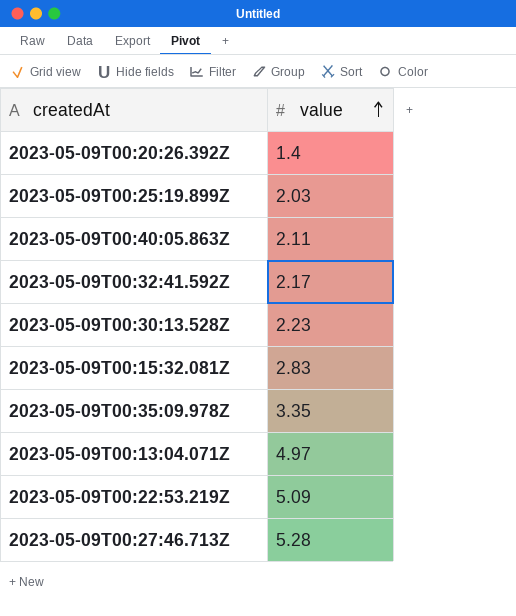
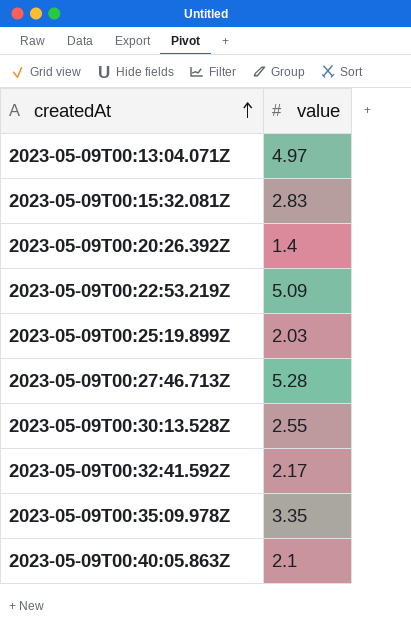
row order: value ascending -> createdAt ascending
2023-05-09T00:30:13.528Z | value: 2.23 -> 2.55
2023-05-09T00:40:05.863Z | value: 2.11 -> 2.1

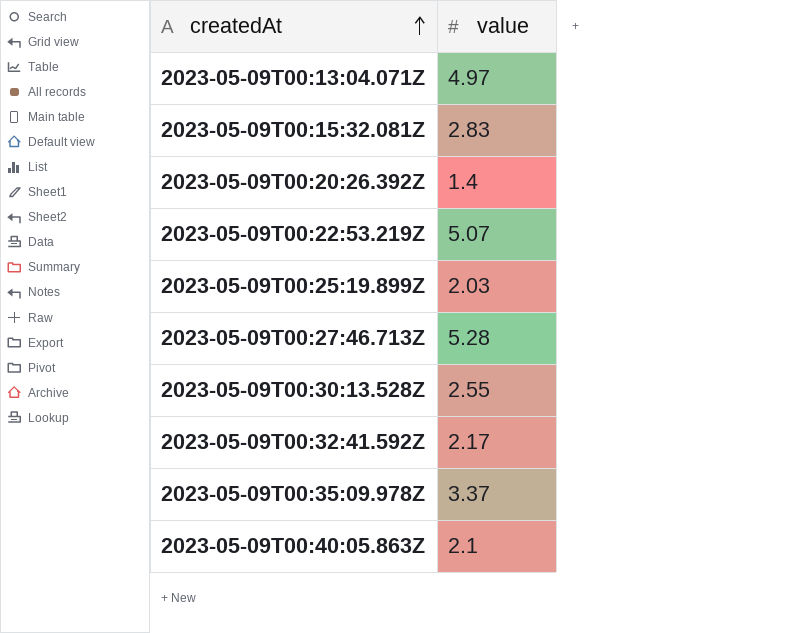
2023-05-09T00:22:53.219Z | value: 5.09 -> 5.07
2023-05-09T00:35:09.978Z | value: 3.35 -> 3.37

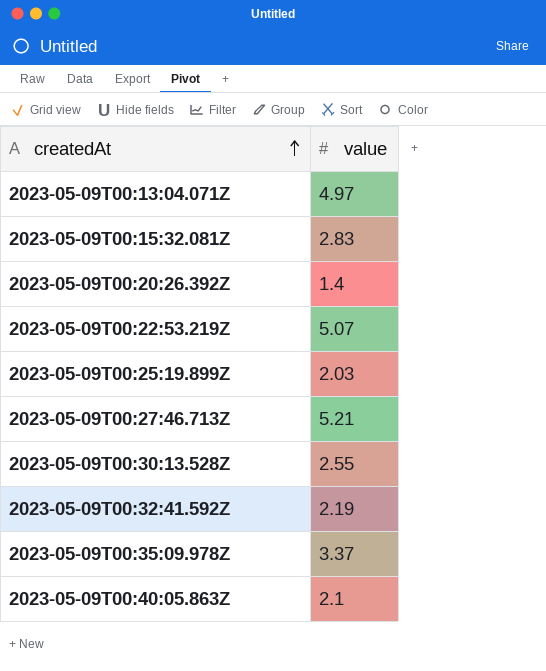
2023-05-09T00:27:46.713Z | value: 5.28 -> 5.21
2023-05-09T00:32:41.592Z | value: 2.17 -> 2.19

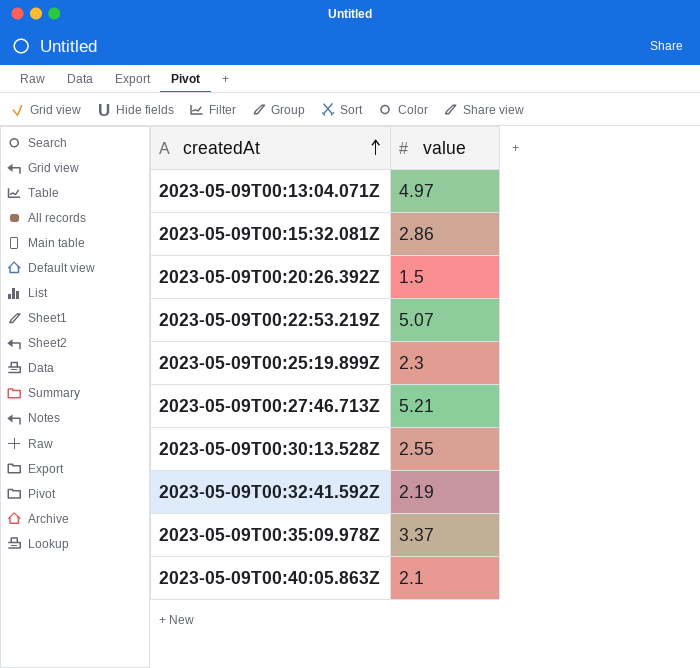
2023-05-09T00:15:32.081Z | value: 2.83 -> 2.86
2023-05-09T00:20:26.392Z | value: 1.4 -> 1.5
2023-05-09T00:25:19.899Z | value: 2.03 -> 2.3

